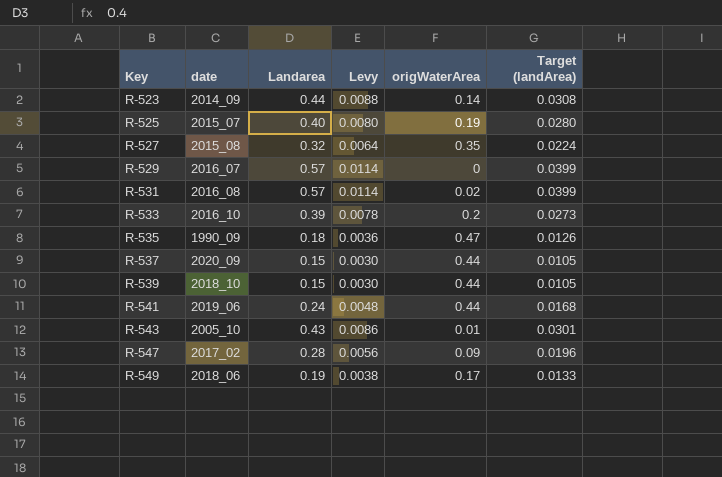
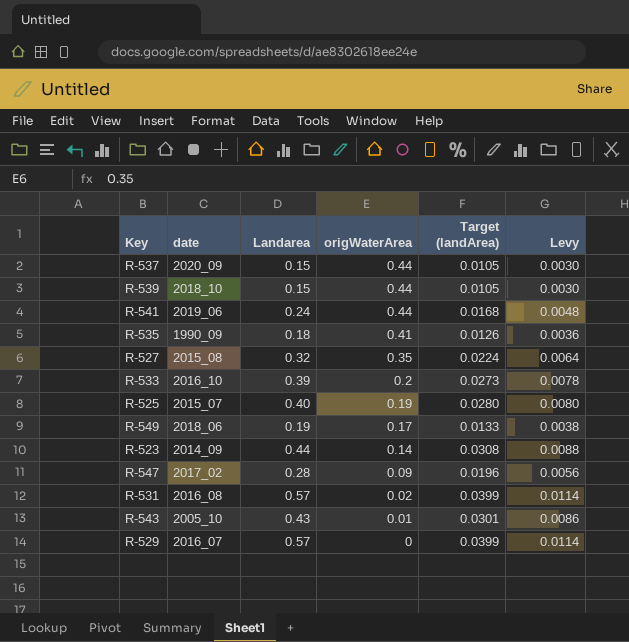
row order: Key ascending -> origWaterArea descending
column Levy | position: 4 -> 6
R-535 | origWaterArea: 0.47 -> 0.41

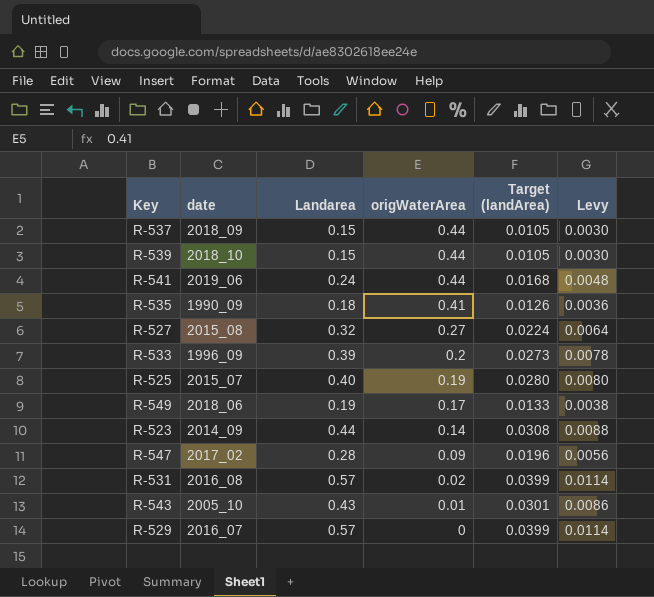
R-537 | date: 2020_09 -> 2018_09
R-527 | origWaterArea: 0.35 -> 0.27
R-533 | date: 2016_10 -> 1996_09

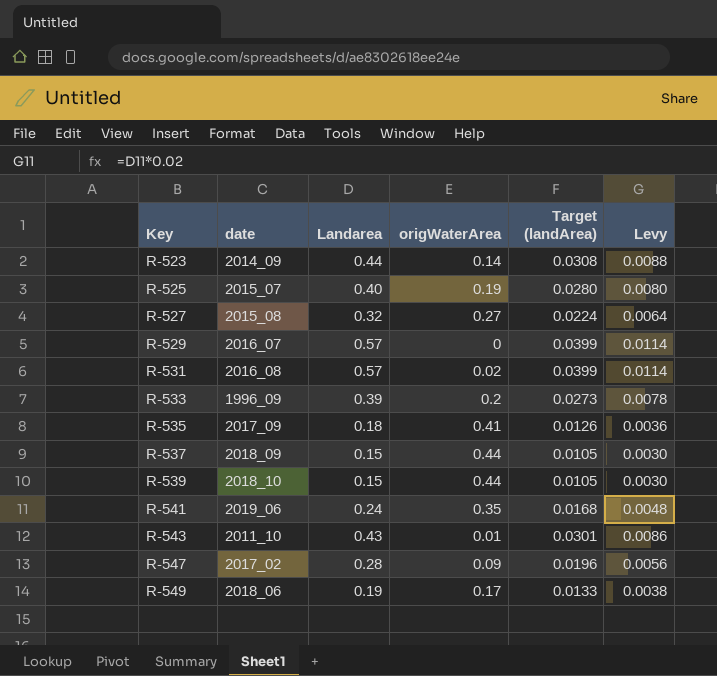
row order: origWaterArea descending -> Key ascending
R-535 | date: 1990_09 -> 2017_09
R-541 | origWaterArea: 0.44 -> 0.35
R-543 | date: 2005_10 -> 2011_10

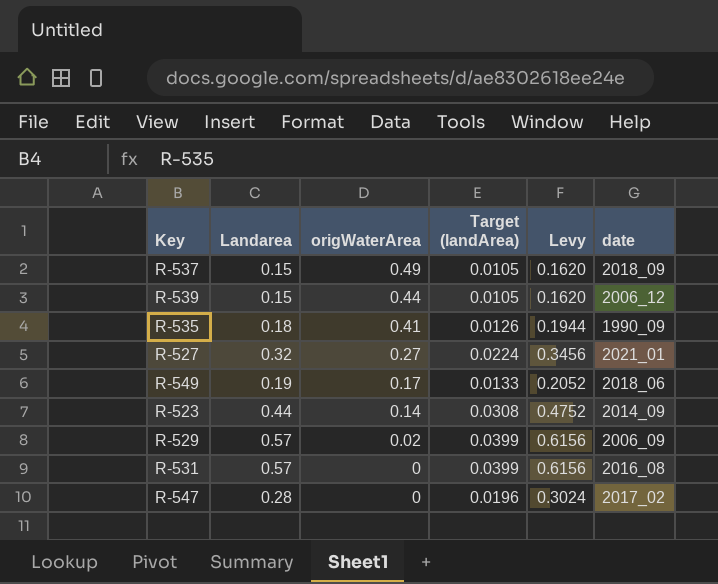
row order: Key ascending -> origWaterArea descending
column Levy | formula: [Landarea] * 0.02 -> [Landarea] * 1.08
column date | position: 2 -> 6
row R-525: 2015_07 | 0.40 | 0.19 | 0.0280 | 0.0080 -> none
row R-533: 1996_09 | 0.39 | 0.2 | 0.0273 | 0.0078 -> none
row R-541: 2019_06 | 0.24 | 0.35 | 0.0168 | 0.0048 -> none
row R-543: 2011_10 | 0.43 | 0.01 | 0.0301 | 0.0086 -> none
R-537 | origWaterArea: 0.44 -> 0.49
R-539 | date: 2018_10 -> 2006_12
R-535 | date: 2017_09 -> 1990_09
R-527 | date: 2015_08 -> 2021_01
R-529 | origWaterArea: 0 -> 0.02
R-529 | date: 2016_07 -> 2006_09
R-531 | origWaterArea: 0.02 -> 0
R-547 | origWaterArea: 0.09 -> 0

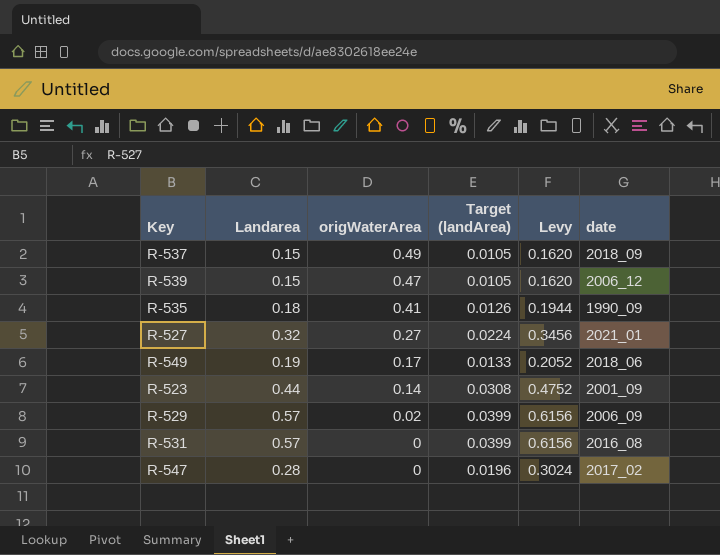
R-539 | origWaterArea: 0.44 -> 0.47
R-523 | date: 2014_09 -> 2001_09

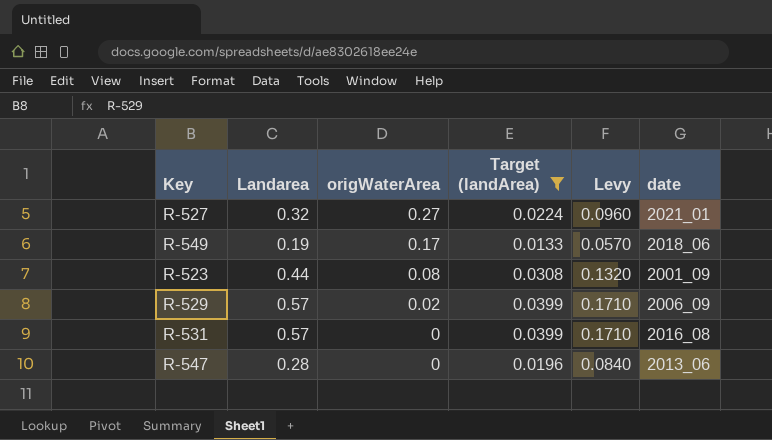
filter: none -> Target (landArea) >= 0.0133
column Levy | formula: [Landarea] * 1.08 -> [Landarea] * 0.3
R-523 | origWaterArea: 0.14 -> 0.08
R-547 | date: 2017_02 -> 2013_06

